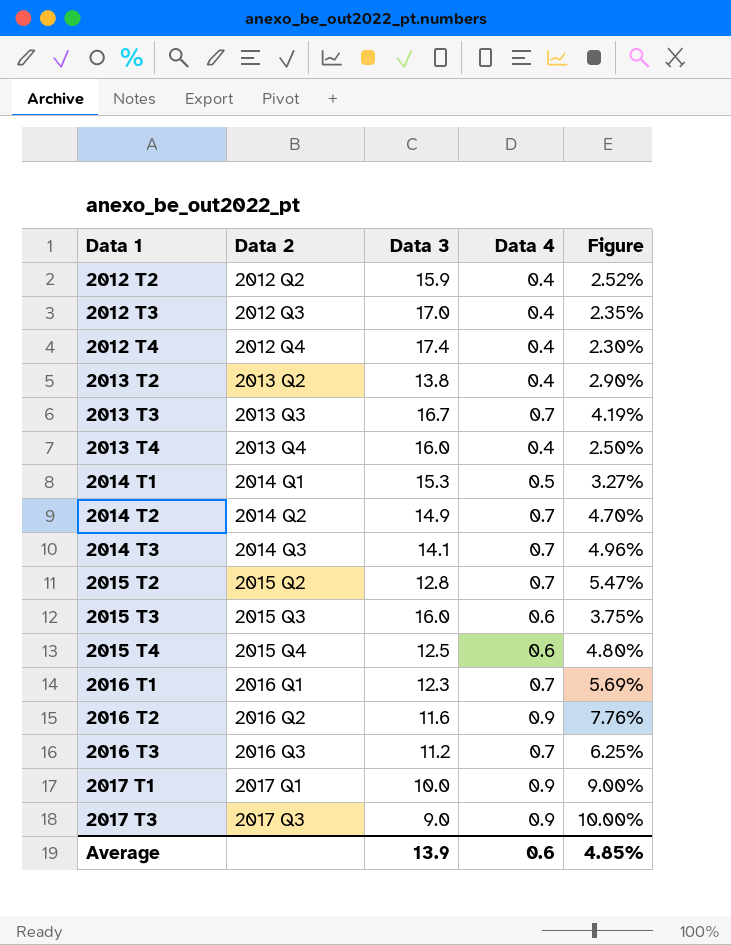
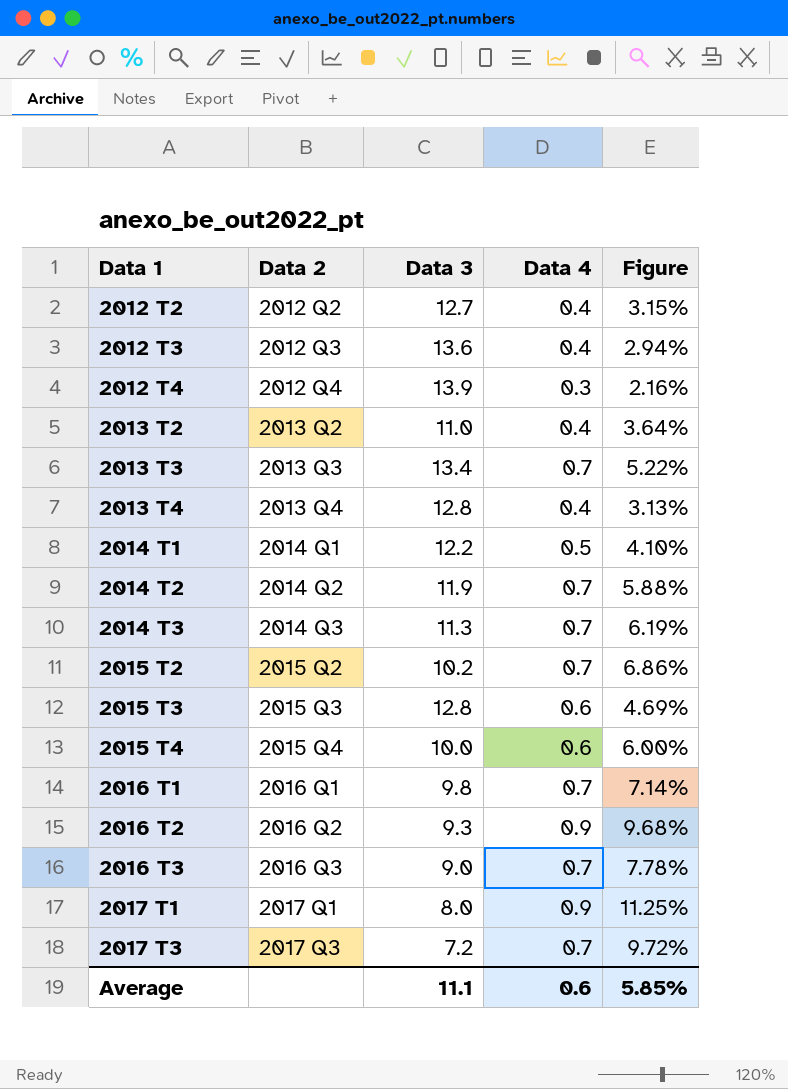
2012 T2 | Data 3: 15.9 -> 12.7
2012 T2 | Figure: 2.52% -> 3.15%
2012 T3 | Data 3: 17.0 -> 13.6
2012 T3 | Figure: 2.35% -> 2.94%
2012 T4 | Data 3: 17.4 -> 13.9
2012 T4 | Data 4: 0.4 -> 0.3
2012 T4 | Figure: 2.30% -> 2.16%
2013 T2 | Data 3: 13.8 -> 11.0
2013 T2 | Figure: 2.90% -> 3.64%
2013 T3 | Data 3: 16.7 -> 13.4
2013 T3 | Figure: 4.19% -> 5.22%
2013 T4 | Data 3: 16.0 -> 12.8
2013 T4 | Figure: 2.50% -> 3.13%
2014 T1 | Data 3: 15.3 -> 12.2
2014 T1 | Figure: 3.27% -> 4.10%
2014 T2 | Data 3: 14.9 -> 11.9
2014 T2 | Figure: 4.70% -> 5.88%
2014 T3 | Data 3: 14.1 -> 11.3
2014 T3 | Figure: 4.96% -> 6.19%
2015 T2 | Data 3: 12.8 -> 10.2
2015 T2 | Figure: 5.47% -> 6.86%
2015 T3 | Data 3: 16.0 -> 12.8
2015 T3 | Figure: 3.75% -> 4.69%
2015 T4 | Data 3: 12.5 -> 10.0
2015 T4 | Figure: 4.80% -> 6.00%
2016 T1 | Data 3: 12.3 -> 9.8
2016 T1 | Figure: 5.69% -> 7.14%
2016 T2 | Data 3: 11.6 -> 9.3
2016 T2 | Figure: 7.76% -> 9.68%
2016 T3 | Data 3: 11.2 -> 9.0
2016 T3 | Figure: 6.25% -> 7.78%
2017 T1 | Data 3: 10.0 -> 8.0
2017 T1 | Figure: 9.00% -> 11.25%
2017 T3 | Data 3: 9.0 -> 7.2
2017 T3 | Data 4: 0.9 -> 0.7
2017 T3 | Figure: 10.00% -> 9.72%
Average | Data 3: 13.9 -> 11.1
Average | Figure: 4.85% -> 5.85%

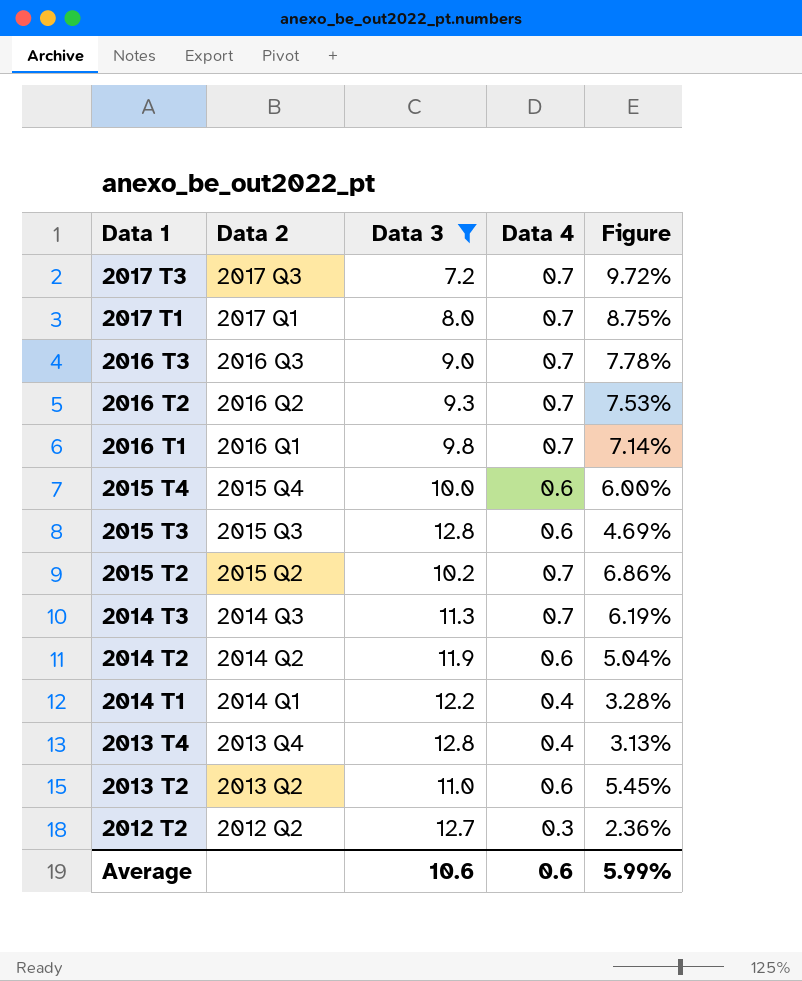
filter: none -> Data 3 <= 12.8
row order: Data 1 ascending -> Data 1 descending
2017 T1 | Data 4: 0.9 -> 0.7
2017 T1 | Figure: 11.25% -> 8.75%
2016 T2 | Data 4: 0.9 -> 0.7
2016 T2 | Figure: 9.68% -> 7.53%
2014 T2 | Data 4: 0.7 -> 0.6
2014 T2 | Figure: 5.88% -> 5.04%
2014 T1 | Data 4: 0.5 -> 0.4
2014 T1 | Figure: 4.10% -> 3.28%
2013 T2 | Data 4: 0.4 -> 0.6
2013 T2 | Figure: 3.64% -> 5.45%
2012 T2 | Data 4: 0.4 -> 0.3
2012 T2 | Figure: 3.15% -> 2.36%
Average | Data 3: 11.1 -> 10.6
Average | Figure: 5.85% -> 5.99%

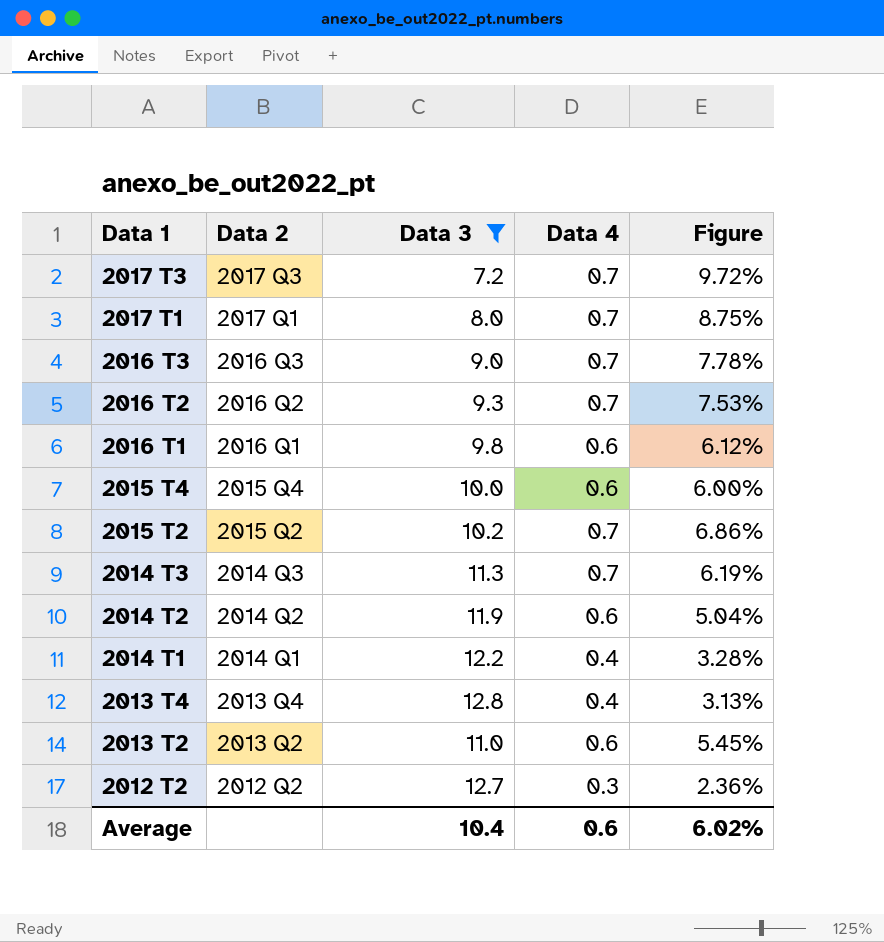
row 2015 T3: 2015 Q3 | 12.8 | 0.6 | 4.69% -> none
2016 T1 | Data 4: 0.7 -> 0.6
2016 T1 | Figure: 7.14% -> 6.12%
Average | Data 3: 10.6 -> 10.4
Average | Figure: 5.99% -> 6.02%

